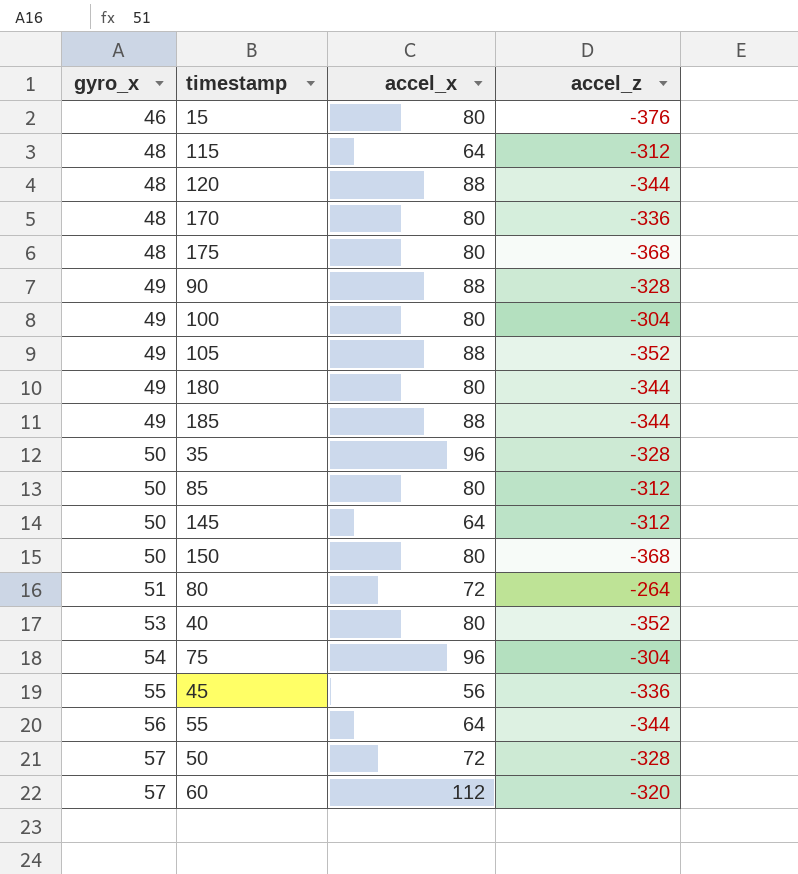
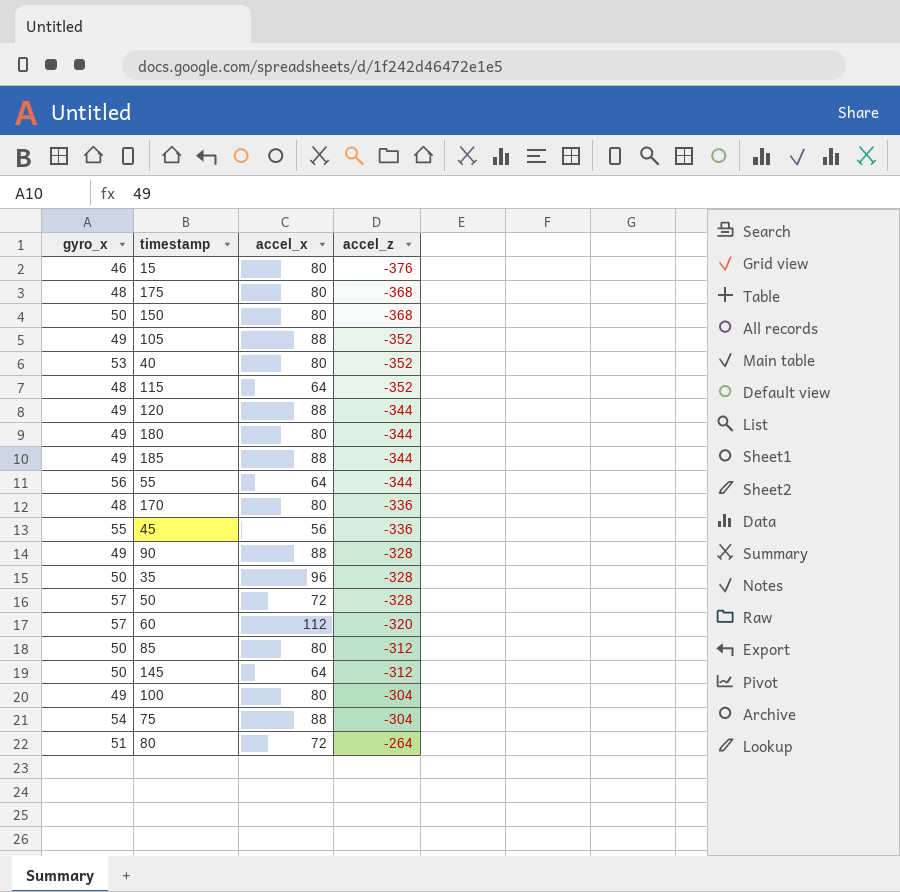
row order: gyro_x ascending -> accel_z ascending
115 | accel_z: -312 -> -352
120 | gyro_x: 48 -> 49
75 | accel_x: 96 -> 88

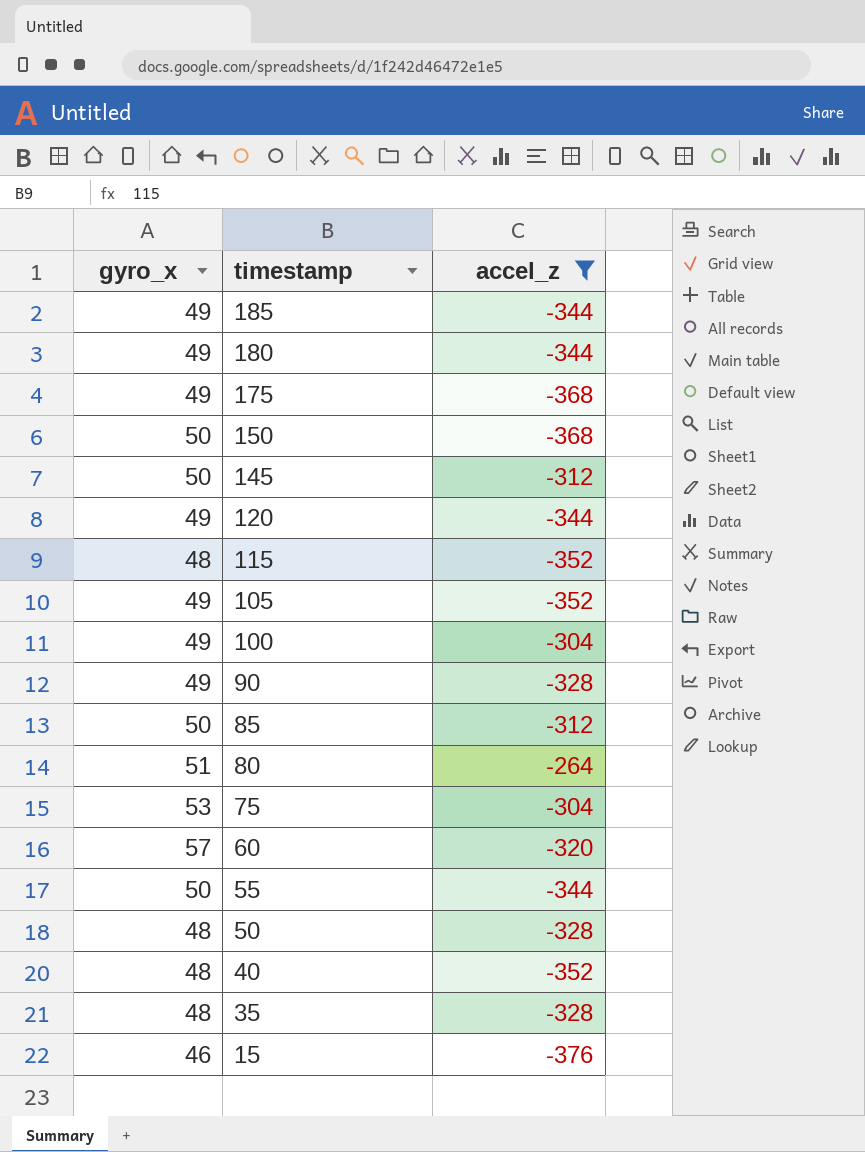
filter: none -> accel_z != -336
row order: accel_z ascending -> timestamp descending
column accel_x | position: 3 -> none
175 | gyro_x: 48 -> 49
75 | gyro_x: 54 -> 53
55 | gyro_x: 56 -> 50
50 | gyro_x: 57 -> 48
40 | gyro_x: 53 -> 48
35 | gyro_x: 50 -> 48

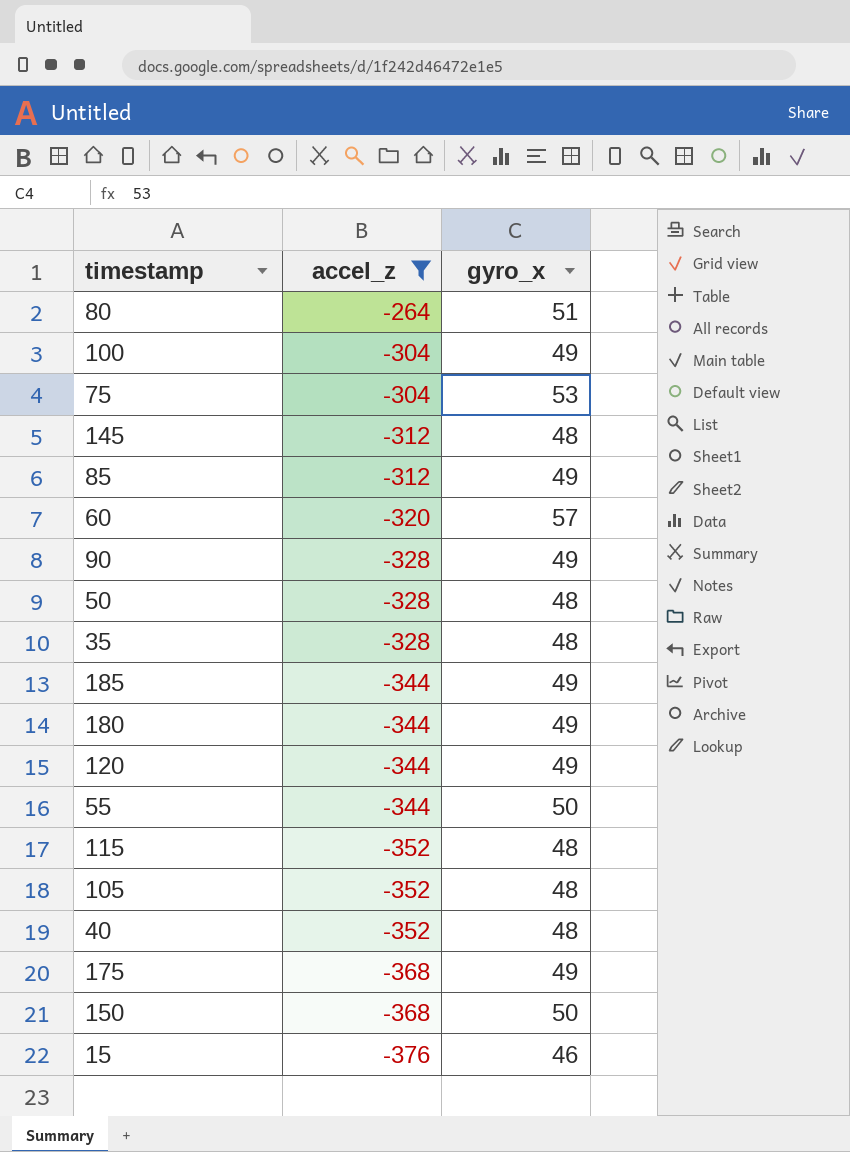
row order: timestamp descending -> accel_z descending
column gyro_x | position: 1 -> 3
145 | gyro_x: 50 -> 48
85 | gyro_x: 50 -> 49
105 | gyro_x: 49 -> 48

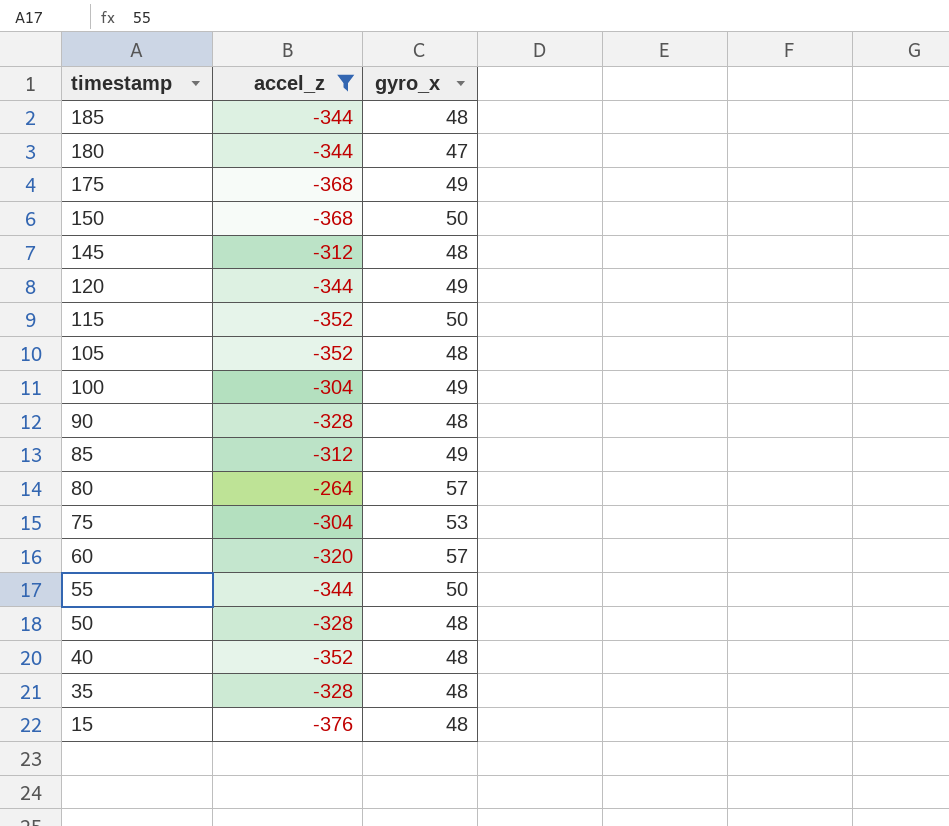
row order: accel_z descending -> timestamp descending
185 | gyro_x: 49 -> 48
180 | gyro_x: 49 -> 47
115 | gyro_x: 48 -> 50
90 | gyro_x: 49 -> 48
80 | gyro_x: 51 -> 57
15 | gyro_x: 46 -> 48

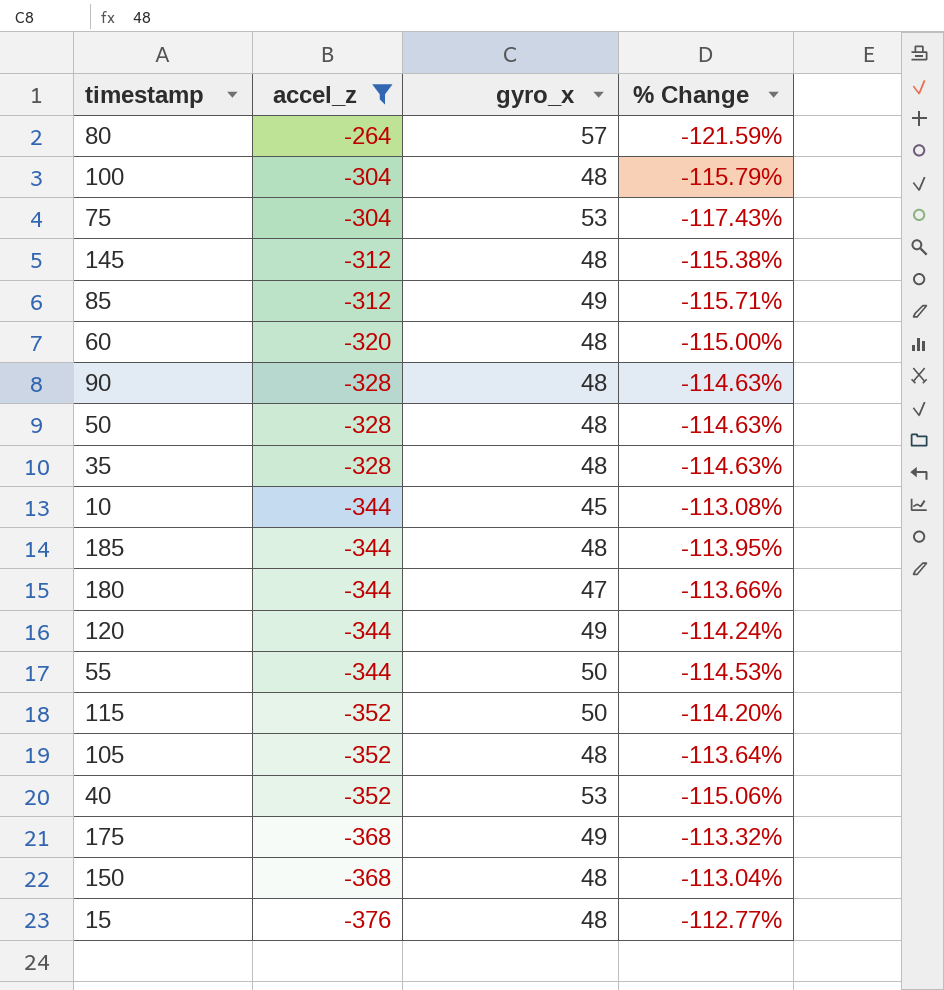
row order: timestamp descending -> accel_z descending
column % Change | formula: none -> ([gyro_x] - [accel_z]) / [accel_z]
100 | gyro_x: 49 -> 48
60 | gyro_x: 57 -> 48
row 10: none -> -344 | 45 | -113.08%
40 | gyro_x: 48 -> 53
150 | gyro_x: 50 -> 48

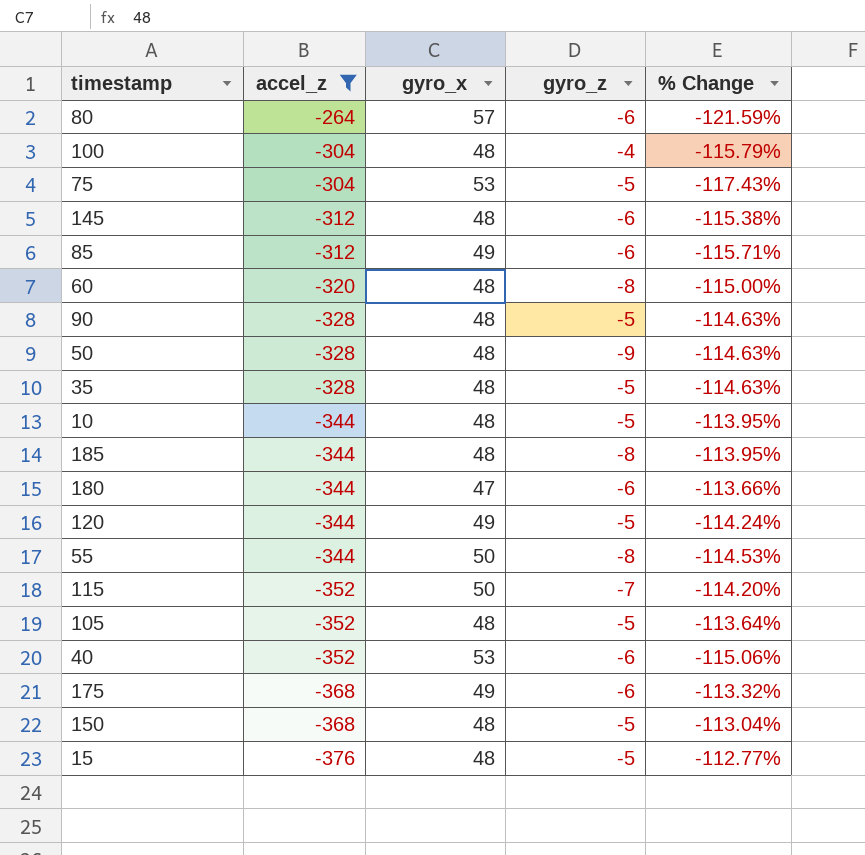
column gyro_z | position: none -> 4
10 | gyro_x: 45 -> 48
10 | % Change: -113.08% -> -113.95%

